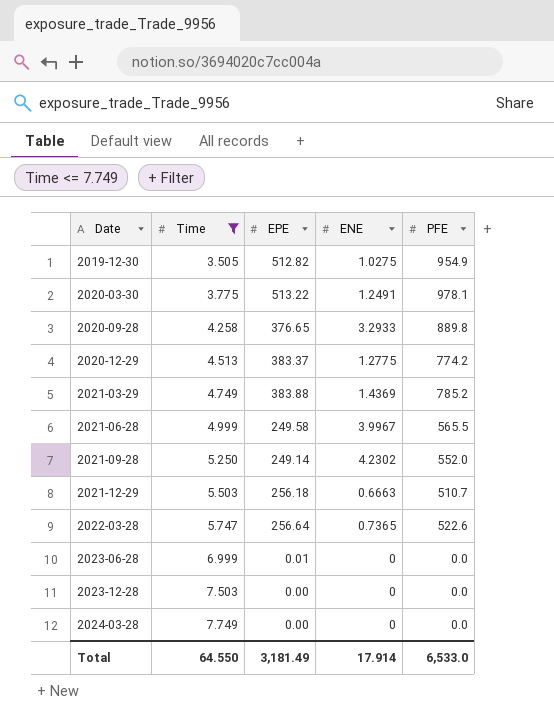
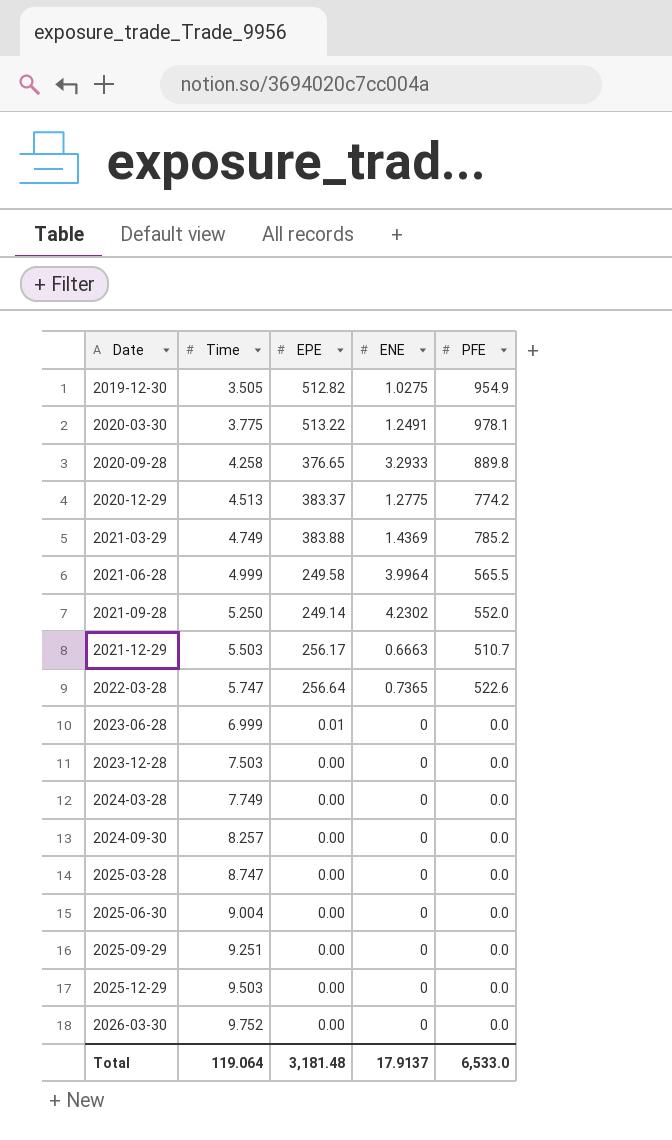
filter: Time <= 7.749 -> none
2021-06-28 | ENE: 3.9967 -> 3.9964
2021-12-29 | EPE: 256.18 -> 256.17
Total | Time: 64.550 -> 119.064
Total | EPE: 3,181.49 -> 3,181.48
Total | ENE: 17.914 -> 17.9137

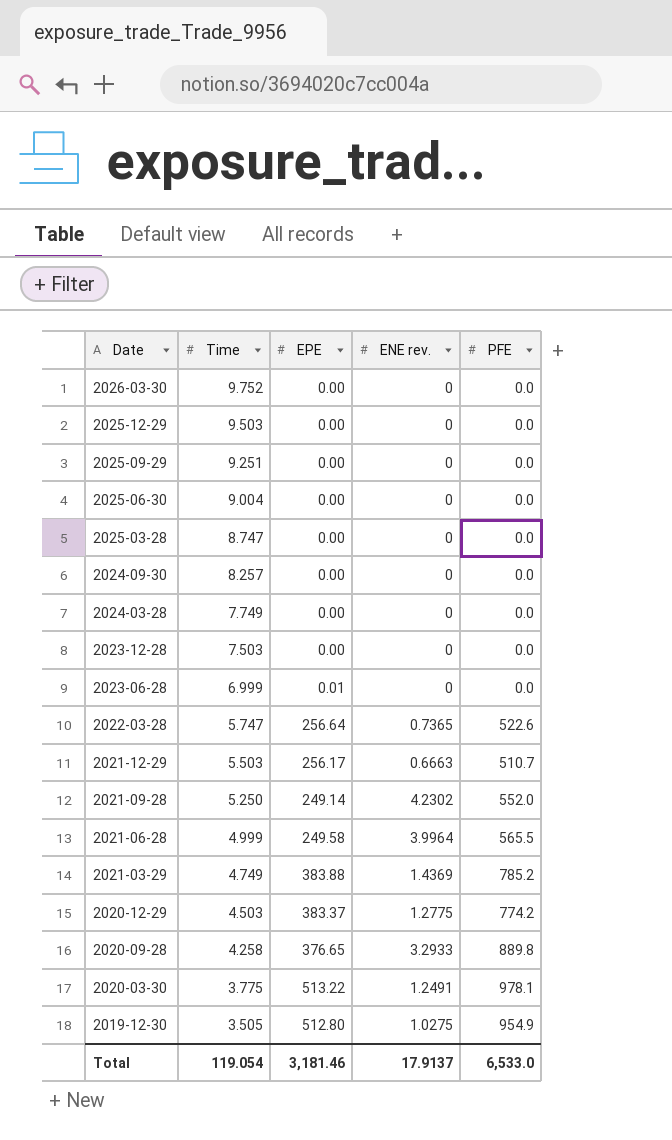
row order: Date ascending -> Date descending
column name: ENE -> ENE rev.
2020-12-29 | Time: 4.513 -> 4.503
2019-12-30 | EPE: 512.82 -> 512.80
Total | Time: 119.064 -> 119.054
Total | EPE: 3,181.48 -> 3,181.46

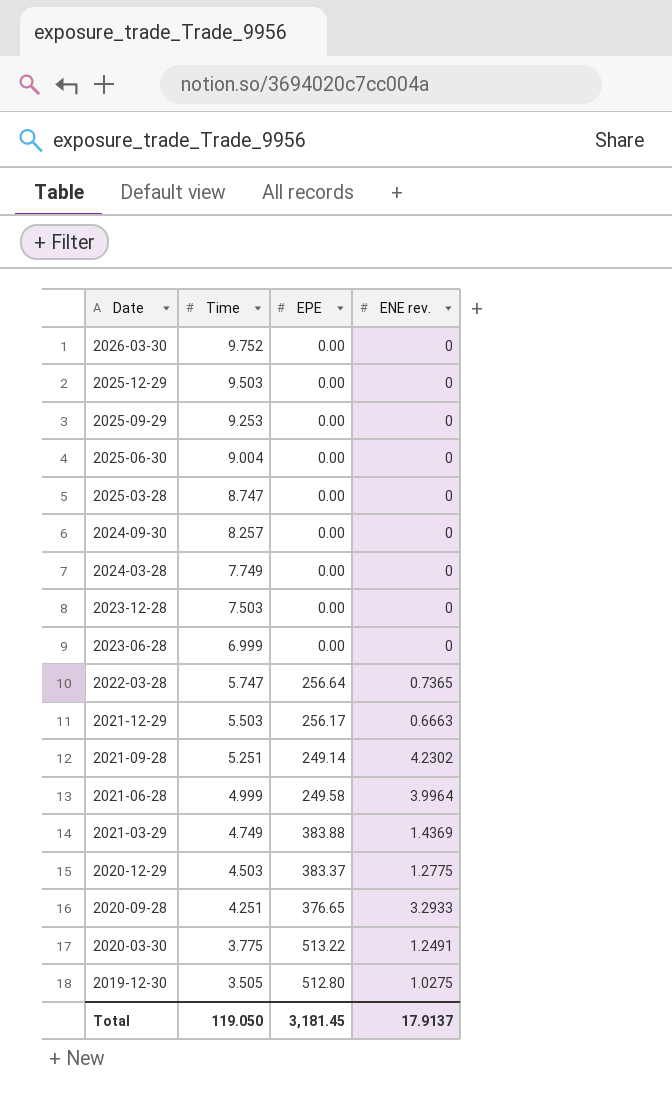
column PFE | position: 5 -> none
2025-09-29 | Time: 9.251 -> 9.253
2023-06-28 | EPE: 0.01 -> 0.00
2021-09-28 | Time: 5.250 -> 5.251
2020-09-28 | Time: 4.258 -> 4.251
Total | Time: 119.054 -> 119.050
Total | EPE: 3,181.46 -> 3,181.45

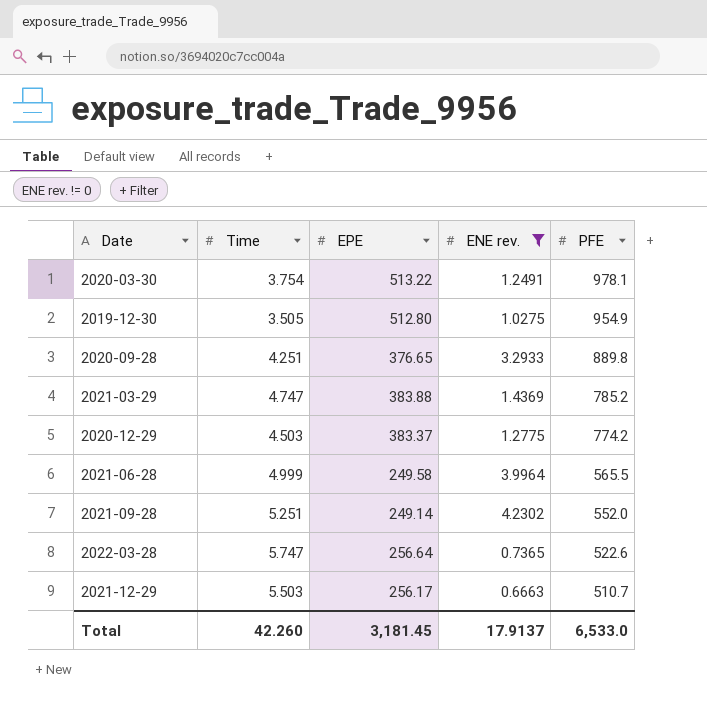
filter: none -> ENE rev. != 0
row order: Date descending -> PFE descending
column PFE | position: none -> 5
2020-03-30 | Time: 3.775 -> 3.754
2021-03-29 | Time: 4.749 -> 4.747
Total | Time: 119.050 -> 42.260

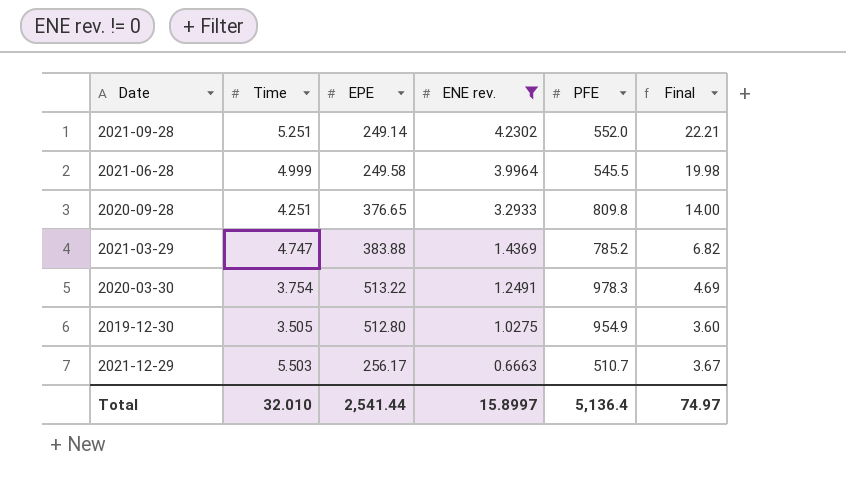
row order: PFE descending -> ENE rev. descending
column Final | formula: none -> [Time] * [ENE rev.]
row 2020-12-29: 4.503 | 383.37 | 1.2775 | 774.2 -> none
row 2022-03-28: 5.747 | 256.64 | 0.7365 | 522.6 -> none
2021-06-28 | PFE: 565.5 -> 545.5
2020-09-28 | PFE: 889.8 -> 809.8
2020-03-30 | PFE: 978.1 -> 978.3
Total | Time: 42.260 -> 32.010
Total | EPE: 3,181.45 -> 2,541.44
Total | ENE rev.: 17.9137 -> 15.8997
Total | PFE: 6,533.0 -> 5,136.4

